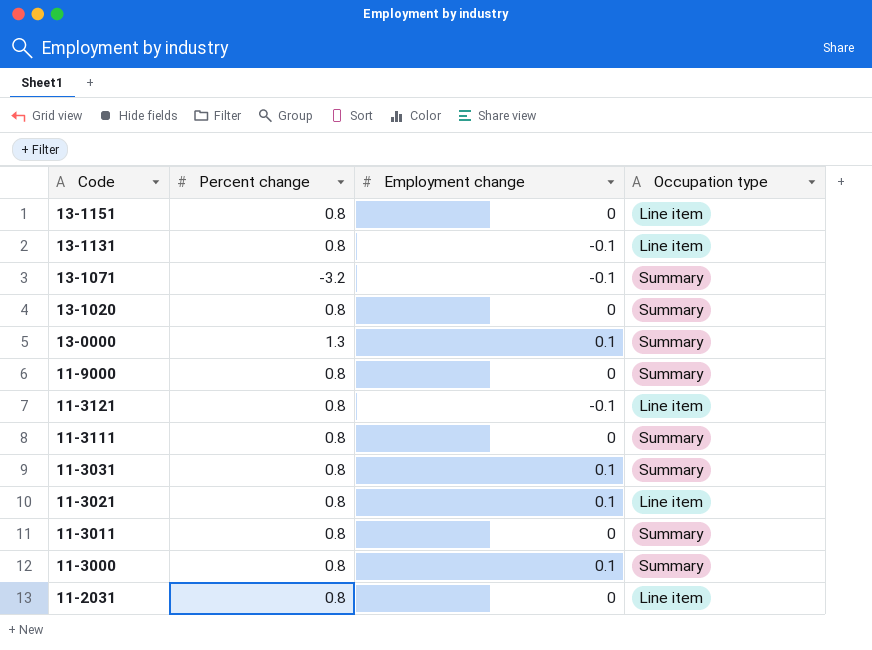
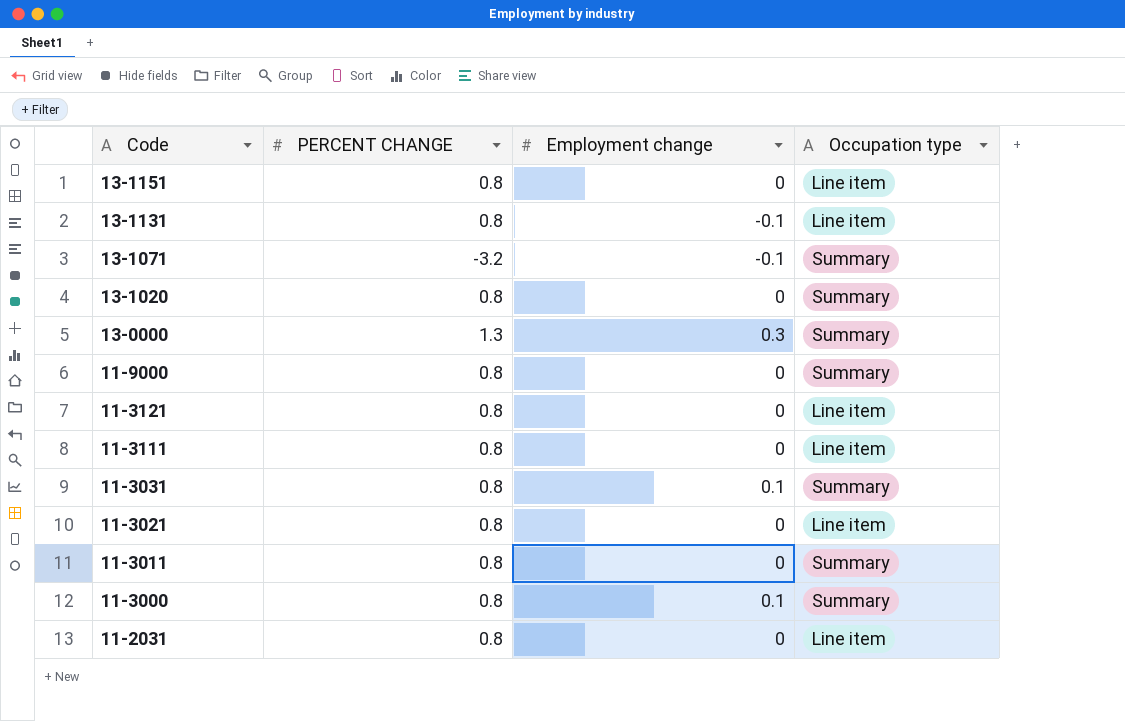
column name: Percent change -> PERCENT CHANGE
13-0000 | Employment change: 0.1 -> 0.3
11-3121 | Employment change: -0.1 -> 0
11-3111 | Occupation type: Summary -> Line item
11-3021 | Employment change: 0.1 -> 0

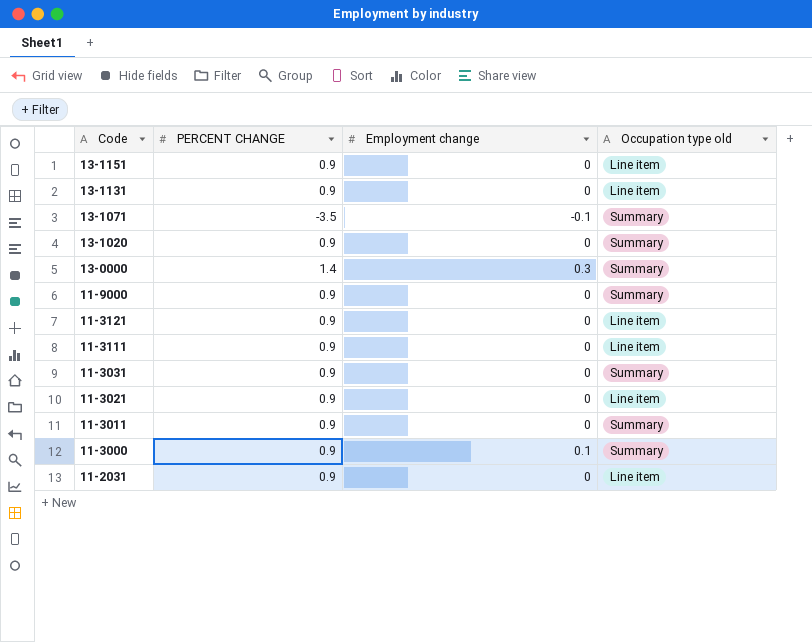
column name: Occupation type -> Occupation type old
13-1151 | PERCENT CHANGE: 0.8 -> 0.9
13-1131 | PERCENT CHANGE: 0.8 -> 0.9
13-1131 | Employment change: -0.1 -> 0
13-1071 | PERCENT CHANGE: -3.2 -> -3.5
13-1020 | PERCENT CHANGE: 0.8 -> 0.9
13-0000 | PERCENT CHANGE: 1.3 -> 1.4
11-9000 | PERCENT CHANGE: 0.8 -> 0.9
11-3121 | PERCENT CHANGE: 0.8 -> 0.9
11-3111 | PERCENT CHANGE: 0.8 -> 0.9
11-3031 | PERCENT CHANGE: 0.8 -> 0.9
11-3031 | Employment change: 0.1 -> 0
11-3021 | PERCENT CHANGE: 0.8 -> 0.9
11-3011 | PERCENT CHANGE: 0.8 -> 0.9
11-3000 | PERCENT CHANGE: 0.8 -> 0.9
11-2031 | PERCENT CHANGE: 0.8 -> 0.9

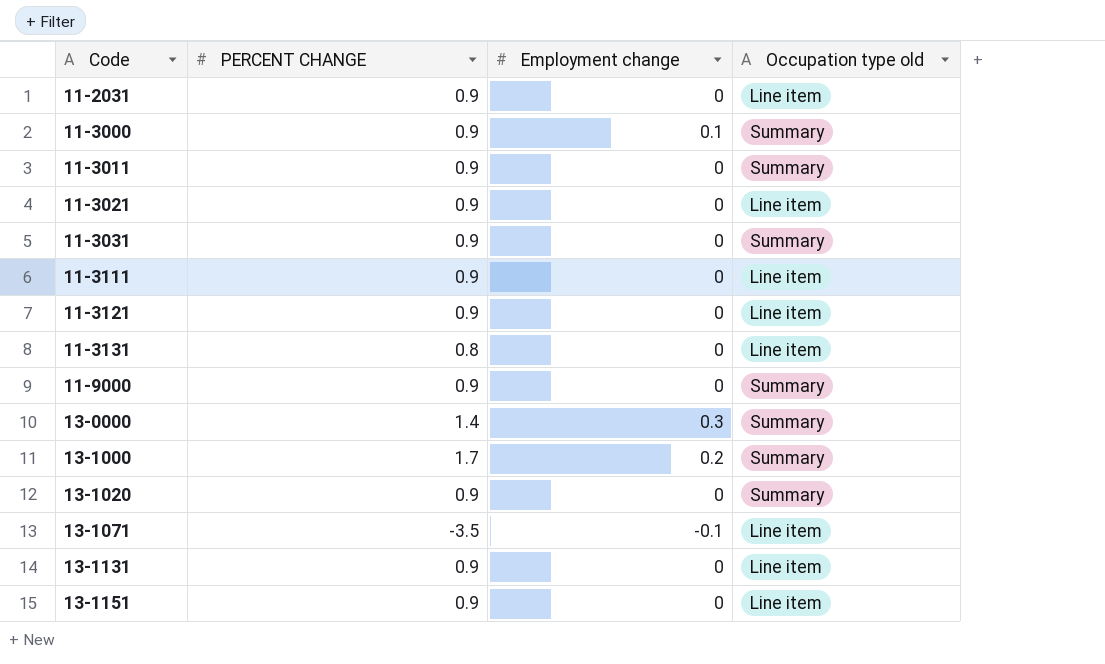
row order: Code descending -> Code ascending
row 11-3131: none -> 0.8 | 0 | Line item
row 13-1000: none -> 1.7 | 0.2 | Summary
13-1071 | Occupation type old: Summary -> Line item

